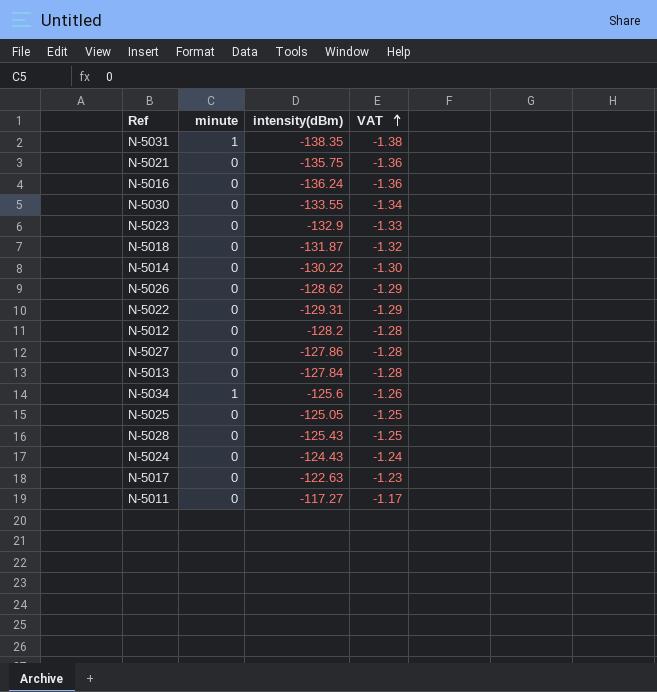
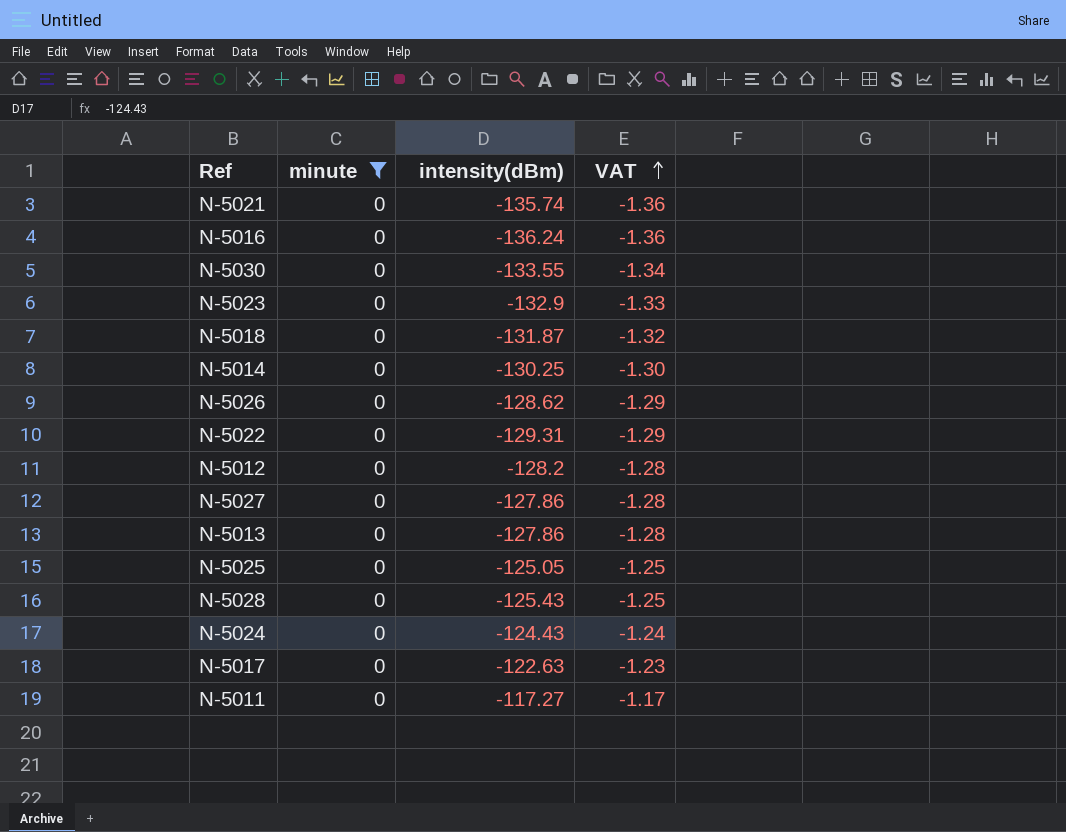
filter: none -> minute = 0
N-5021 | intensity(dBm): -135.75 -> -135.74
N-5014 | intensity(dBm): -130.22 -> -130.25
N-5013 | intensity(dBm): -127.84 -> -127.86

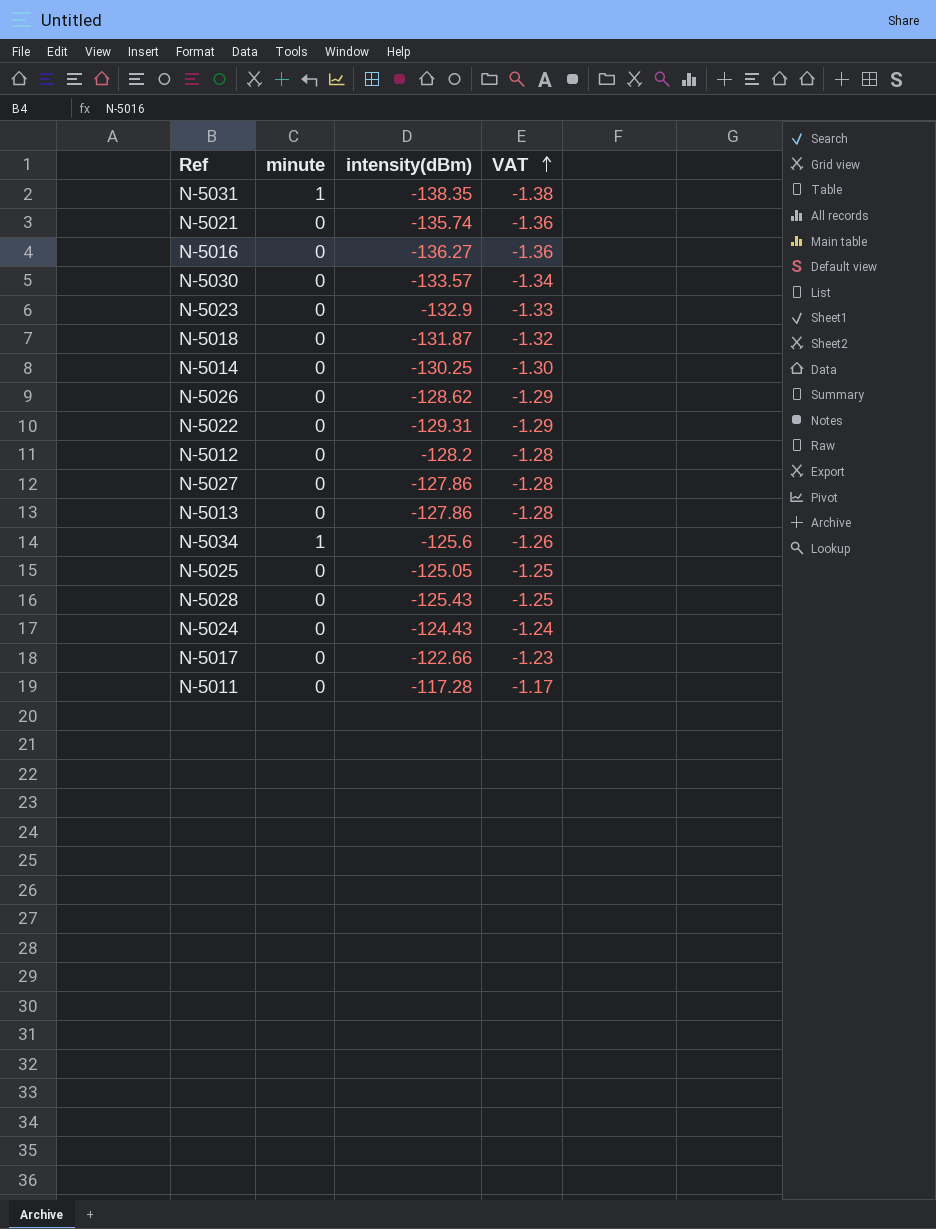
filter: minute = 0 -> none
N-5016 | intensity(dBm): -136.24 -> -136.27
N-5030 | intensity(dBm): -133.55 -> -133.57
N-5017 | intensity(dBm): -122.63 -> -122.66
N-5011 | intensity(dBm): -117.27 -> -117.28

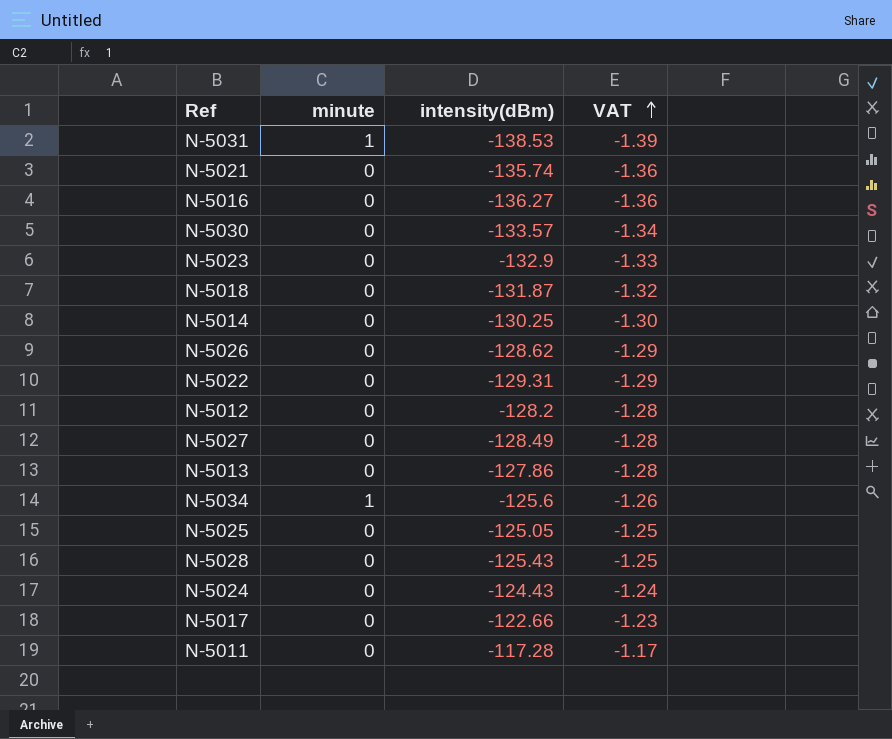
N-5031 | intensity(dBm): -138.35 -> -138.53
N-5031 | VAT: -1.38 -> -1.39
N-5027 | intensity(dBm): -127.86 -> -128.49

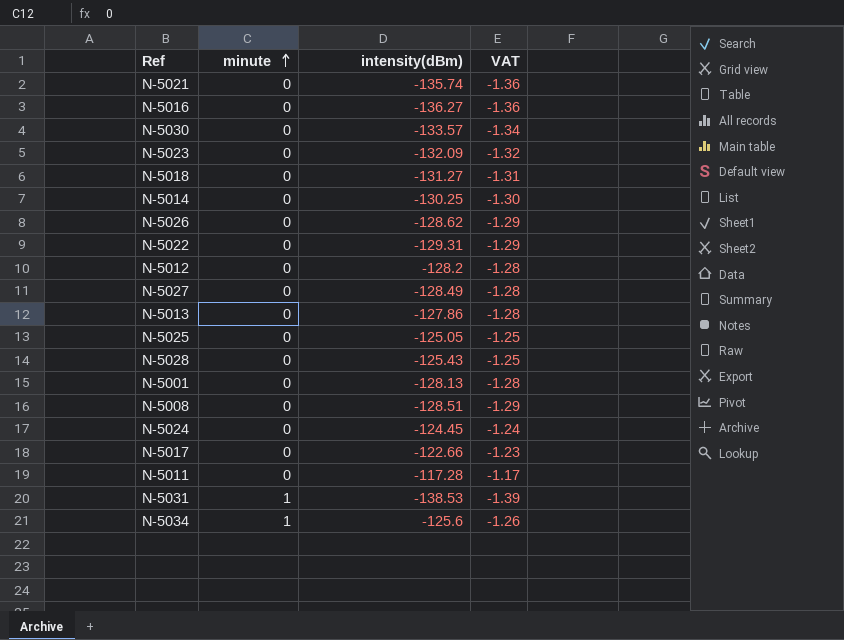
row order: VAT ascending -> minute ascending
N-5023 | intensity(dBm): -132.9 -> -132.09
N-5023 | VAT: -1.33 -> -1.32
N-5018 | intensity(dBm): -131.87 -> -131.27
N-5018 | VAT: -1.32 -> -1.31
row N-5001: none -> 0 | -128.13 | -1.28
row N-5008: none -> 0 | -128.51 | -1.29
N-5024 | intensity(dBm): -124.43 -> -124.45

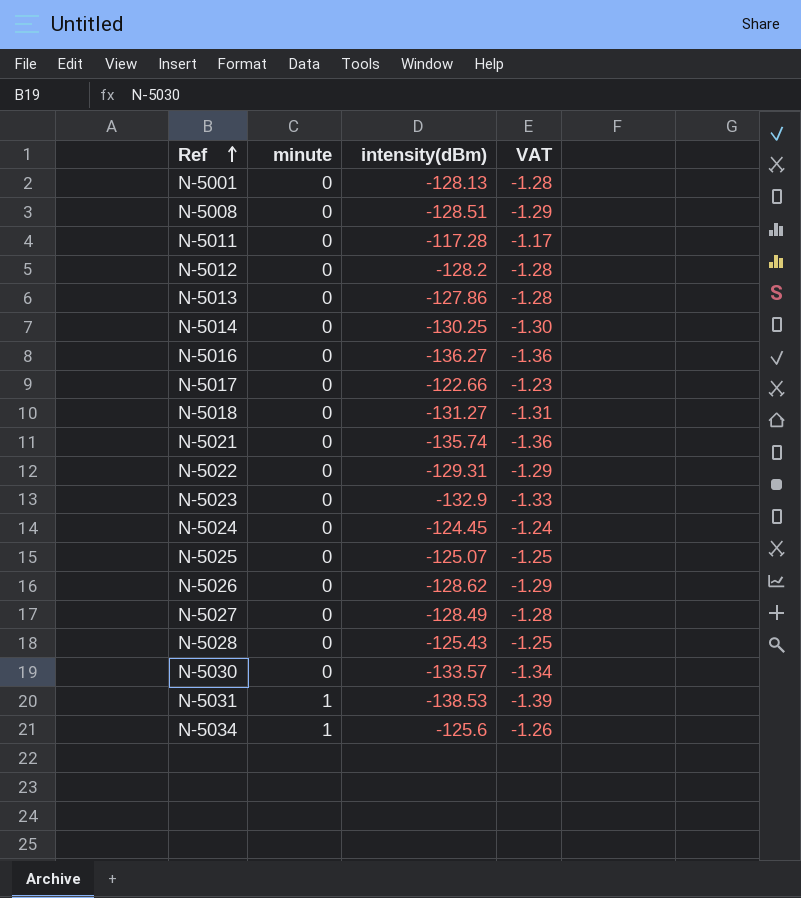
row order: minute ascending -> Ref ascending
N-5023 | intensity(dBm): -132.09 -> -132.9
N-5023 | VAT: -1.32 -> -1.33
N-5025 | intensity(dBm): -125.05 -> -125.07

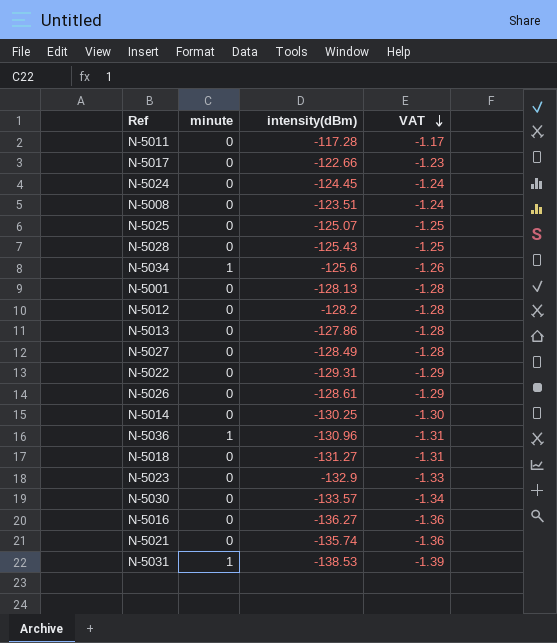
row order: Ref ascending -> VAT descending
N-5008 | intensity(dBm): -128.51 -> -123.51
N-5008 | VAT: -1.29 -> -1.24
N-5026 | intensity(dBm): -128.62 -> -128.61
row N-5036: none -> 1 | -130.96 | -1.31

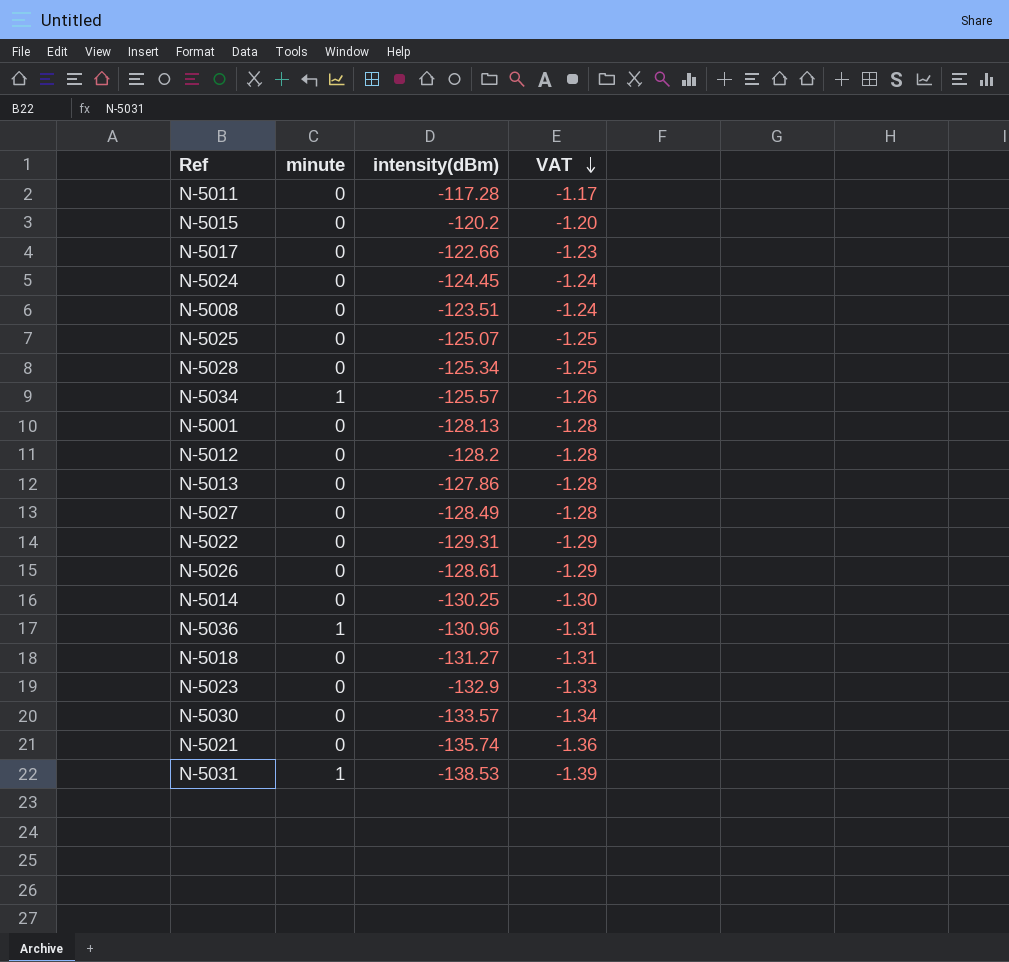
row N-5016: 0 | -136.27 | -1.36 -> none
row N-5015: none -> 0 | -120.2 | -1.20
N-5028 | intensity(dBm): -125.43 -> -125.34
N-5034 | intensity(dBm): -125.6 -> -125.57

